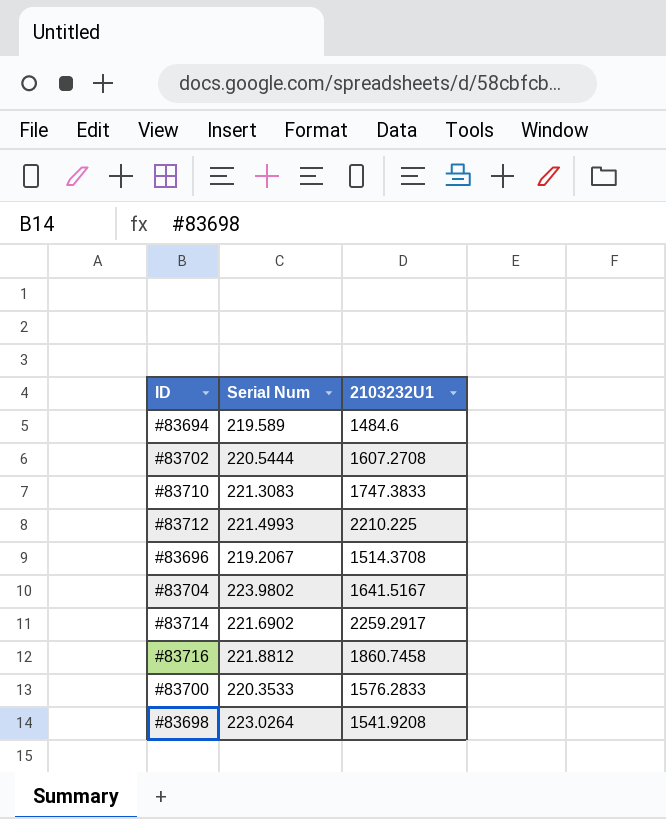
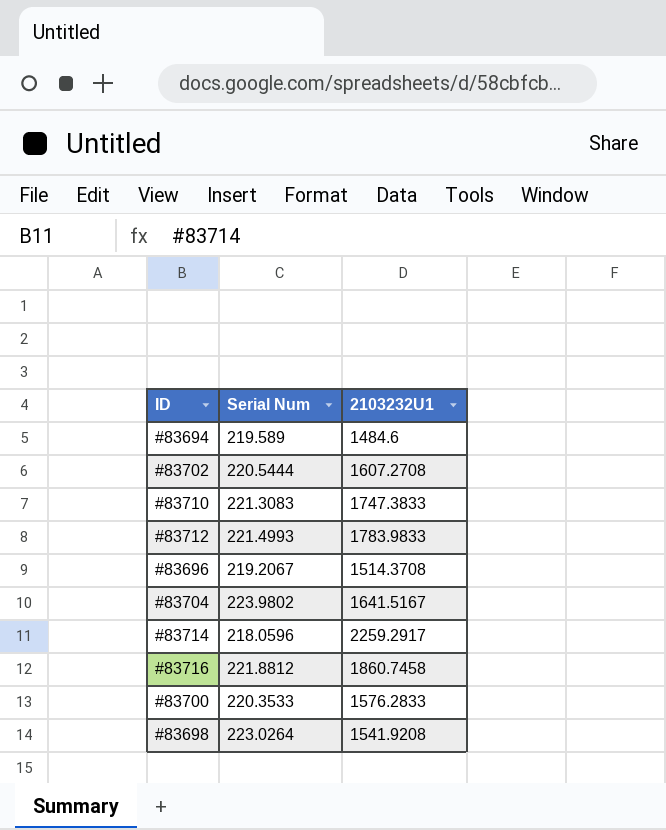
#83712 | 2103232U1: 2210.225 -> 1783.9833
#83714 | Serial Num: 221.6902 -> 218.0596

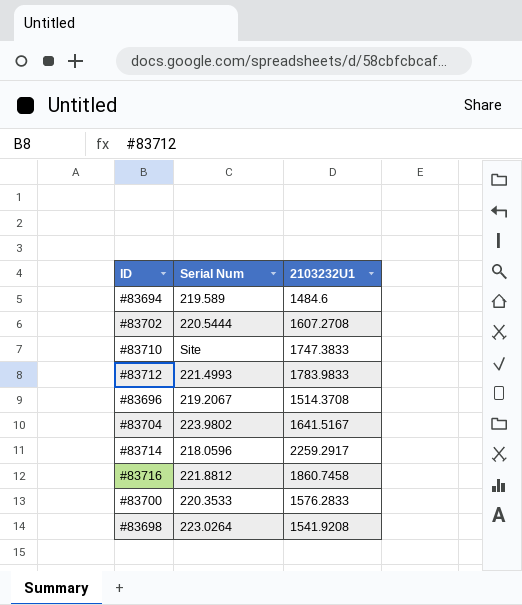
#83710 | Serial Num: 221.3083 -> Site

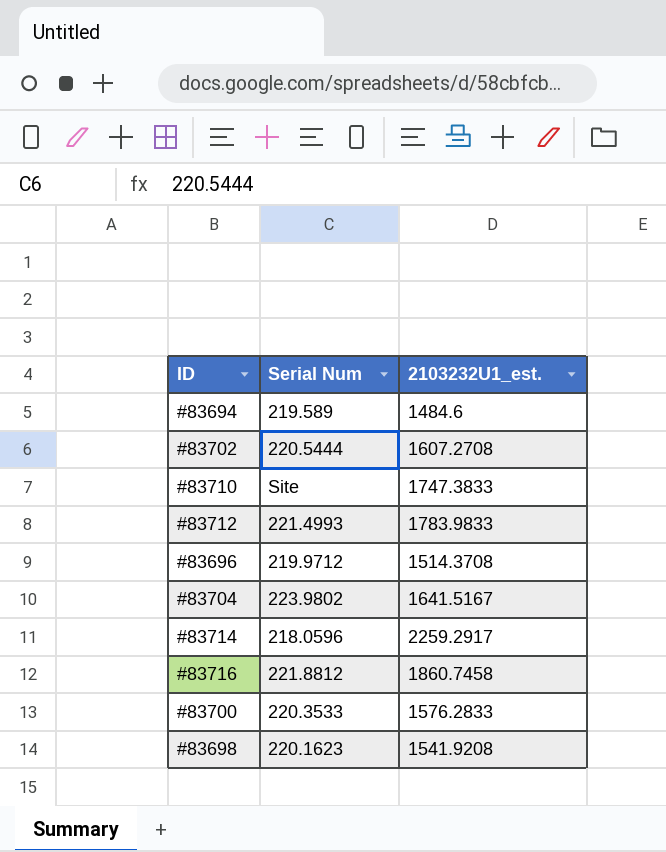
column name: 2103232U1 -> 2103232U1_est.
#83696 | Serial Num: 219.2067 -> 219.9712
#83698 | Serial Num: 223.0264 -> 220.1623

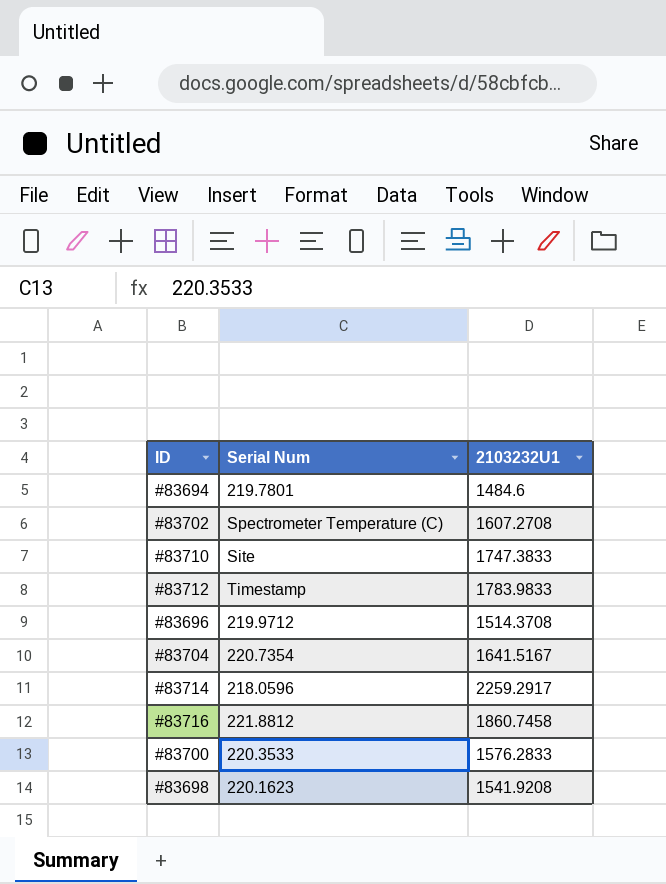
column name: 2103232U1_est. -> 2103232U1
#83694 | Serial Num: 219.589 -> 219.7801
#83702 | Serial Num: 220.5444 -> Spectrometer Temperature (C)
#83712 | Serial Num: 221.4993 -> Timestamp
#83704 | Serial Num: 223.9802 -> 220.7354

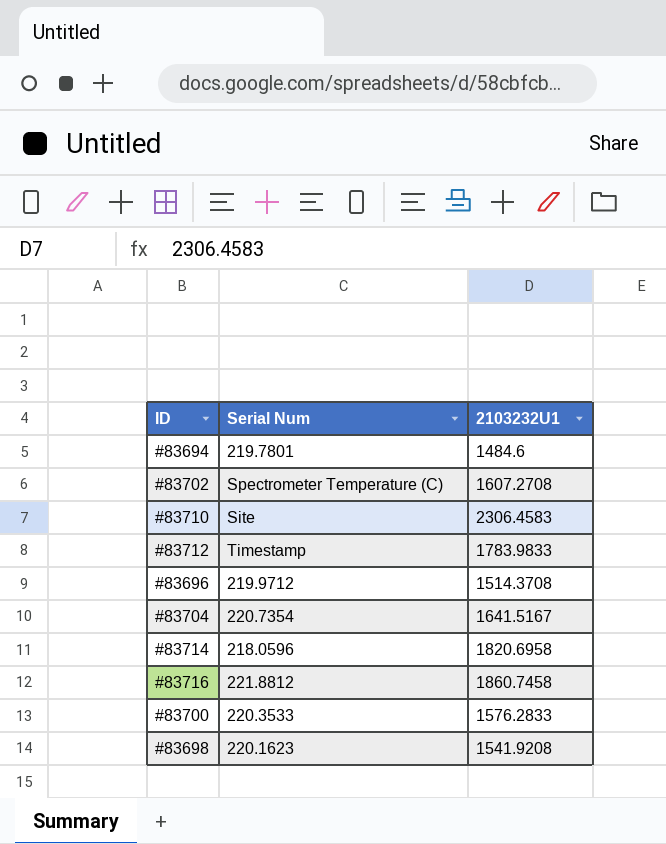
#83710 | 2103232U1: 1747.3833 -> 2306.4583
#83714 | 2103232U1: 2259.2917 -> 1820.6958

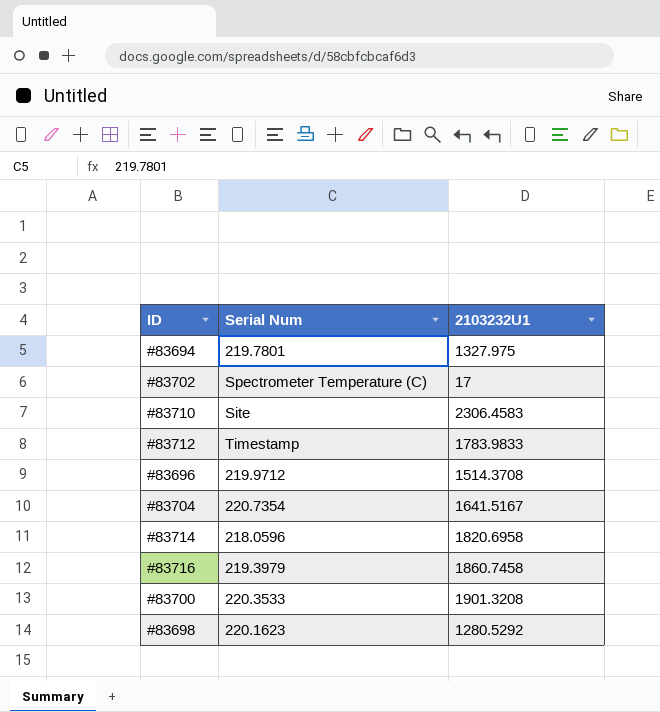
#83694 | 2103232U1: 1484.6 -> 1327.975
#83702 | 2103232U1: 1607.2708 -> 17
#83716 | Serial Num: 221.8812 -> 219.3979
#83700 | 2103232U1: 1576.2833 -> 1901.3208
#83698 | 2103232U1: 1541.9208 -> 1280.5292

